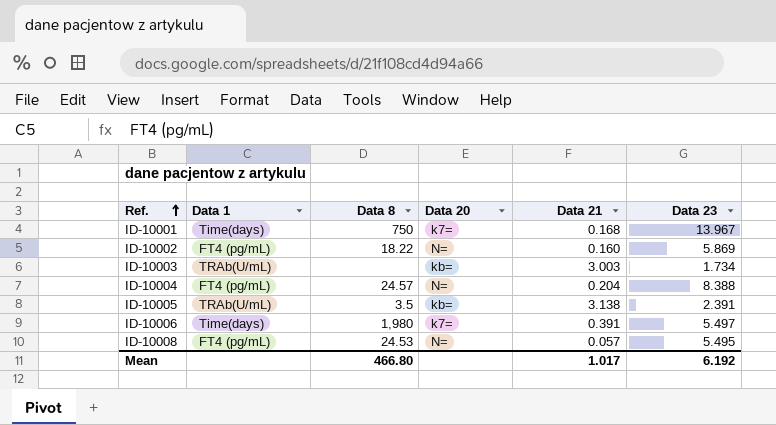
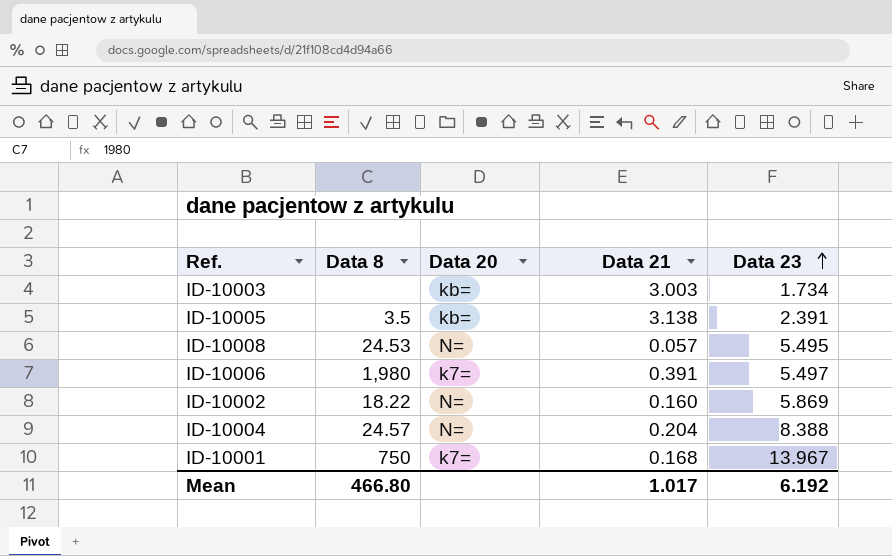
row order: Ref. ascending -> Data 23 ascending
column Data 1 | position: 2 -> none

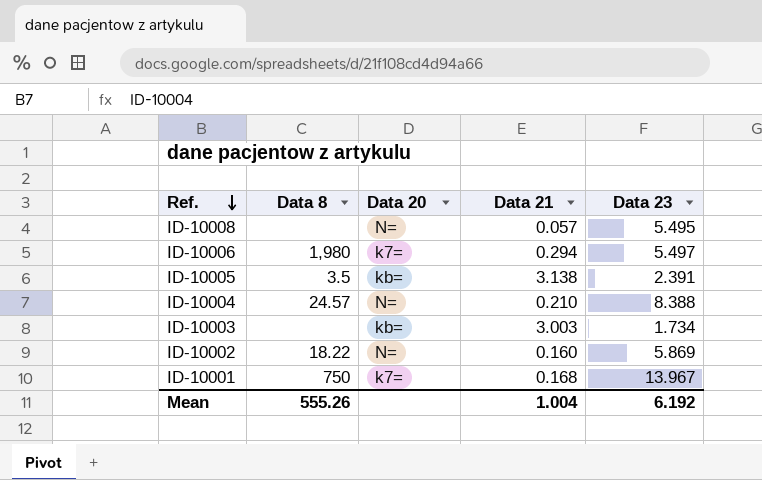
row order: Data 23 ascending -> Ref. descending
ID-10008 | Data 8: 24.53 -> none
ID-10006 | Data 21: 0.391 -> 0.294
ID-10004 | Data 21: 0.204 -> 0.210
Mean | Data 8: 466.80 -> 555.26
Mean | Data 21: 1.017 -> 1.004

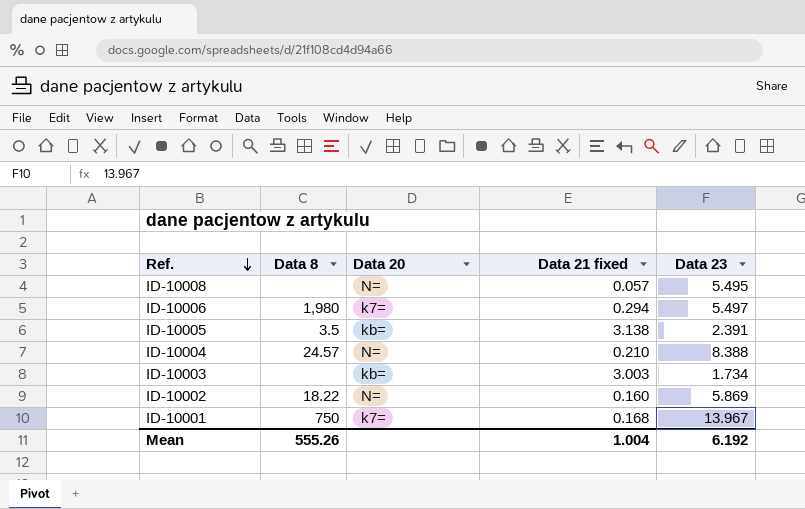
column name: Data 21 -> Data 21 fixed

